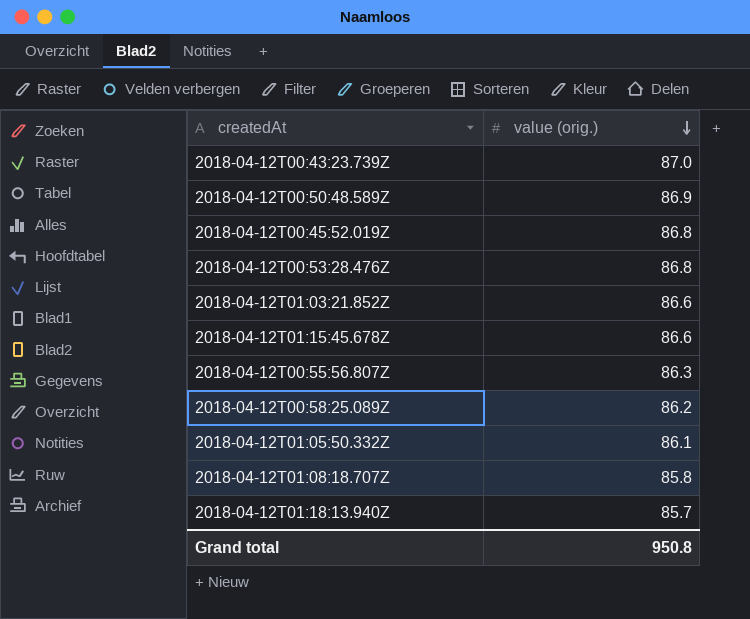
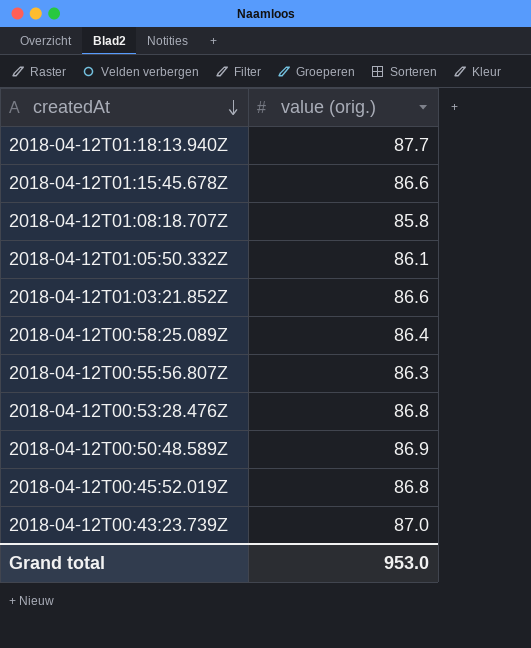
row order: value (orig.) descending -> createdAt descending
2018-04-12T01:18:13.940Z | value (orig.): 85.7 -> 87.7
2018-04-12T00:58:25.089Z | value (orig.): 86.2 -> 86.4
Grand total | value (orig.): 950.8 -> 953.0

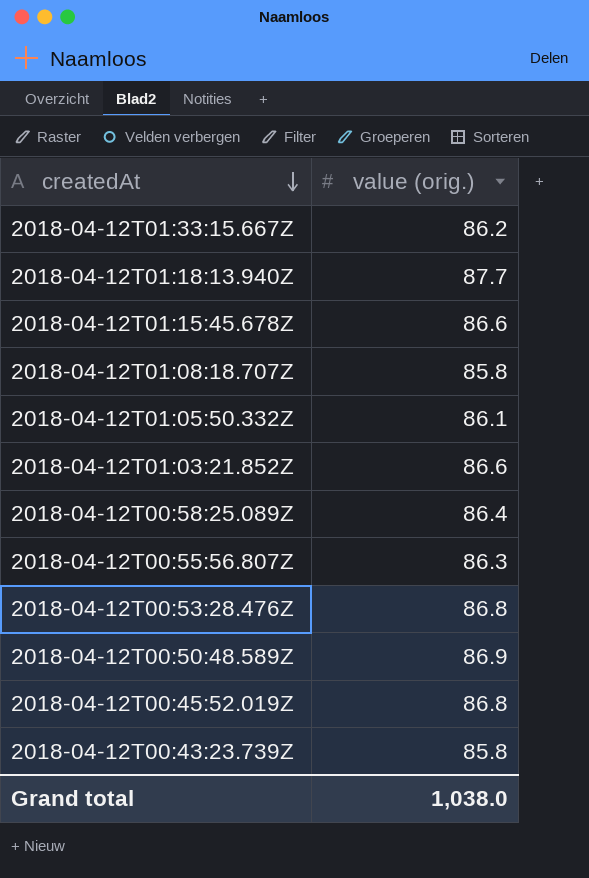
row 2018-04-12T01:33:15.667Z: none -> 86.2
2018-04-12T00:43:23.739Z | value (orig.): 87.0 -> 85.8
Grand total | value (orig.): 953.0 -> 1,038.0

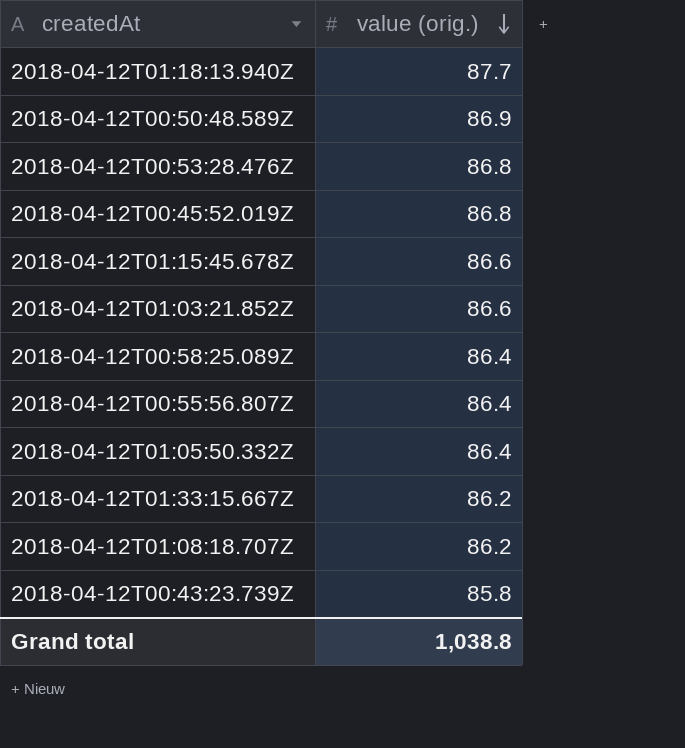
row order: createdAt descending -> value (orig.) descending
2018-04-12T00:55:56.807Z | value (orig.): 86.3 -> 86.4
2018-04-12T01:05:50.332Z | value (orig.): 86.1 -> 86.4
2018-04-12T01:08:18.707Z | value (orig.): 85.8 -> 86.2
Grand total | value (orig.): 1,038.0 -> 1,038.8

